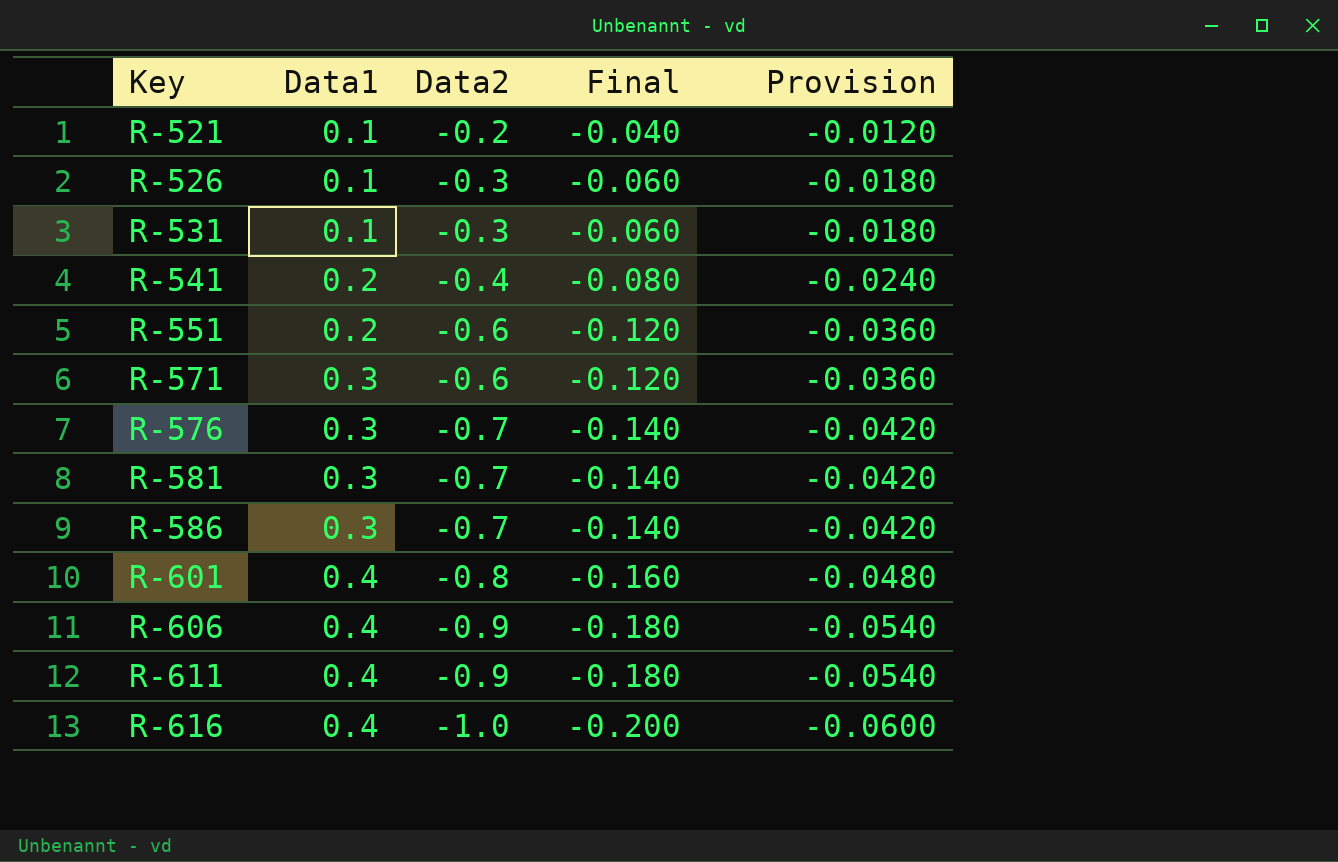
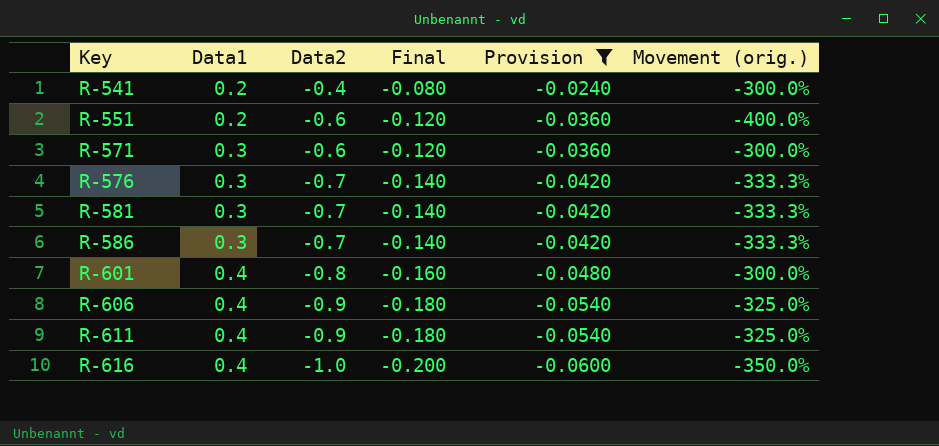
filter: none -> Provision <= -0.0240
column Movement (orig.) | formula: none -> ([Data2] - [Data1]) / [Data1]

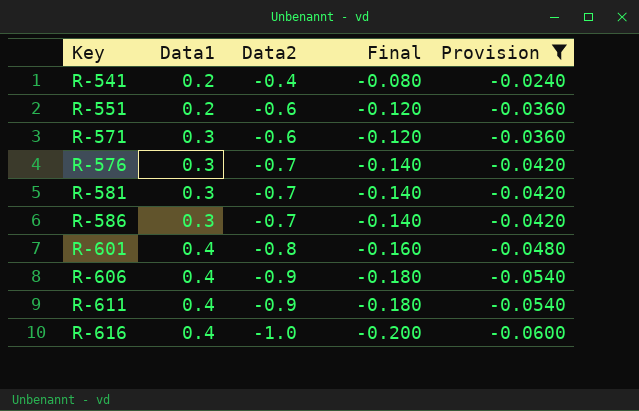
column Movement (orig.) | formula: ([Data2] - [Data1]) / [Data1] -> none

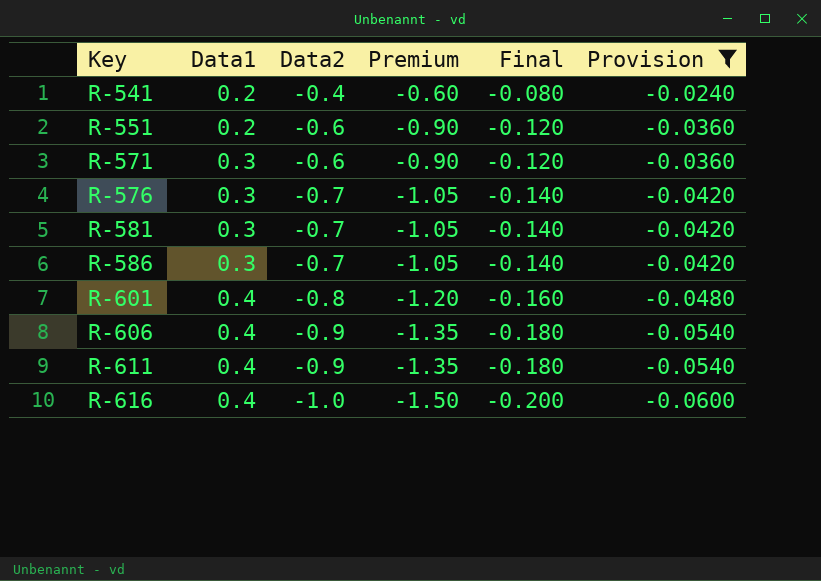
column Premium | formula: none -> [Data2] * 1.5

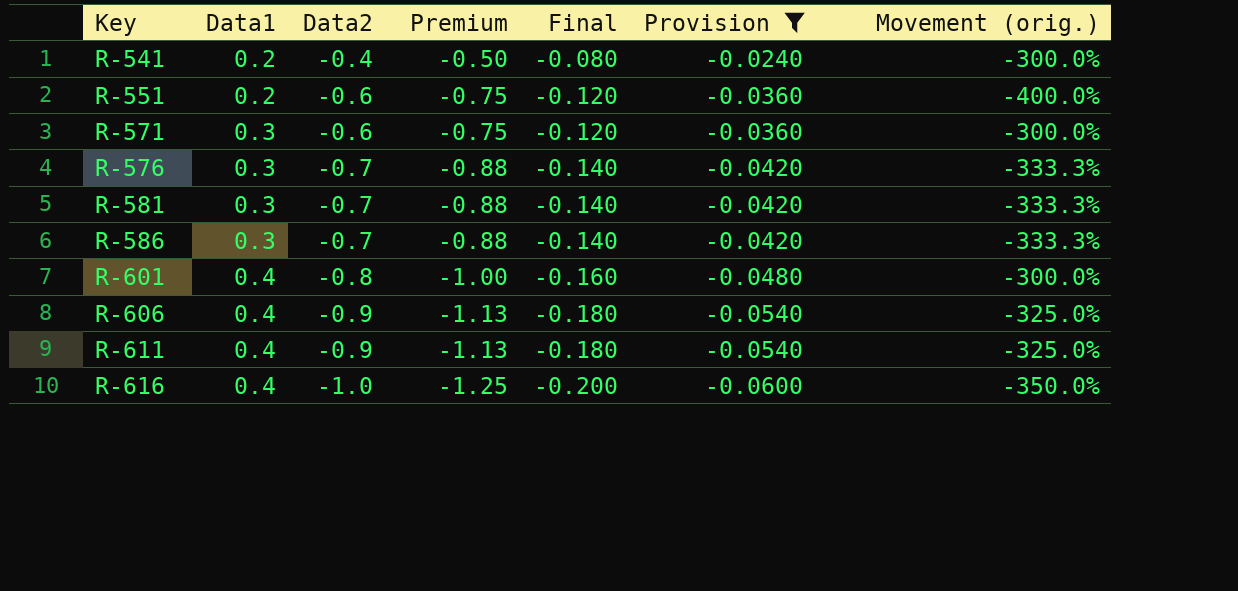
column Premium | formula: [Data2] * 1.5 -> [Data2] * 1.25
column Movement (orig.) | formula: none -> ([Data2] - [Data1]) / [Data1]

